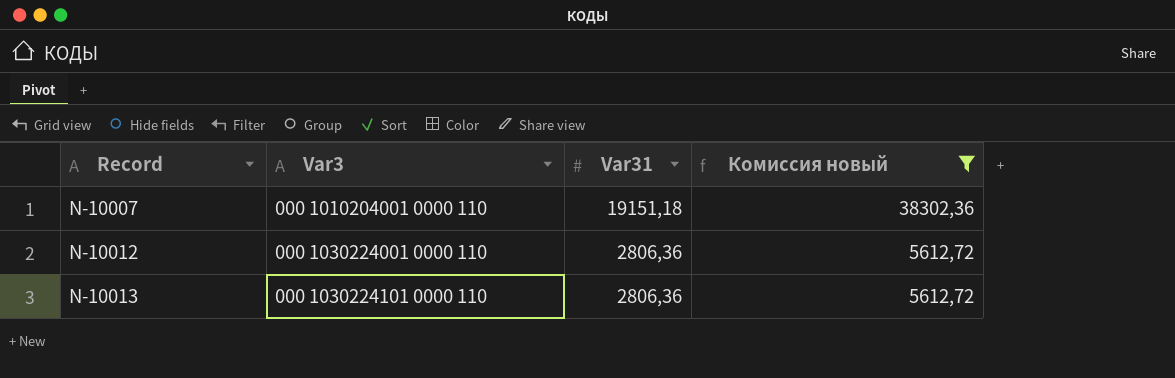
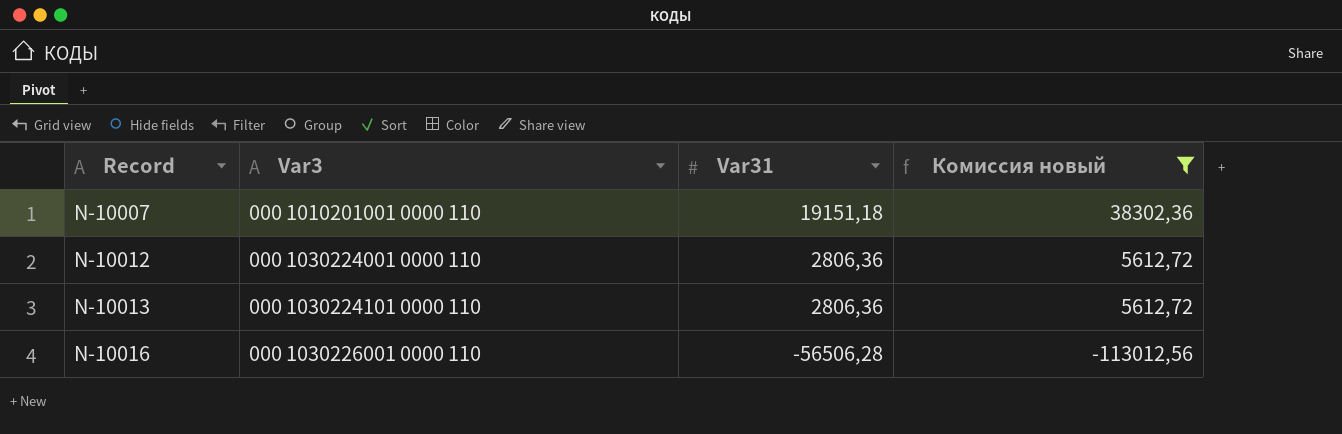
N-10007 | Var3: 000 1010204001 0000 110 -> 000 1010201001 0000 110
row N-10016: none -> 000 1030226001 0000 110 | -56506,28 | -113012,56

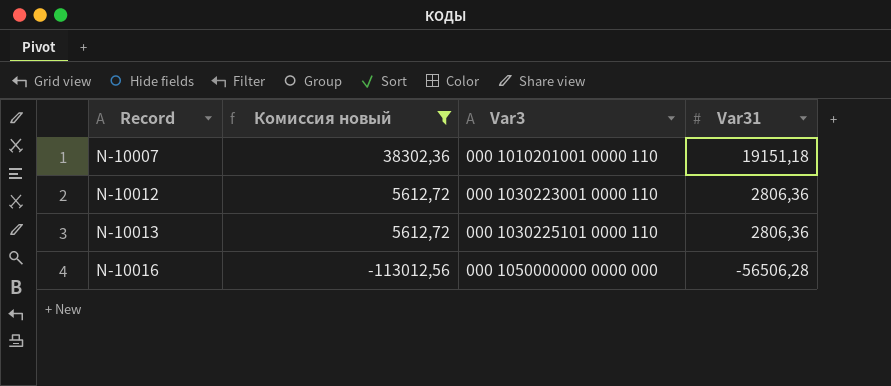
column Комиссия новый | position: 4 -> 2
N-10012 | Var3: 000 1030224001 0000 110 -> 000 1030223001 0000 110
N-10013 | Var3: 000 1030224101 0000 110 -> 000 1030225101 0000 110
N-10016 | Var3: 000 1030226001 0000 110 -> 000 1050000000 0000 000

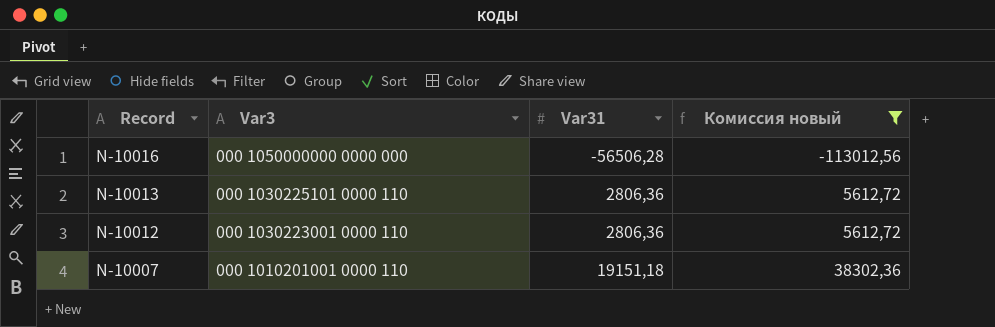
row order: Record ascending -> Record descending
column Комиссия новый | position: 2 -> 4

